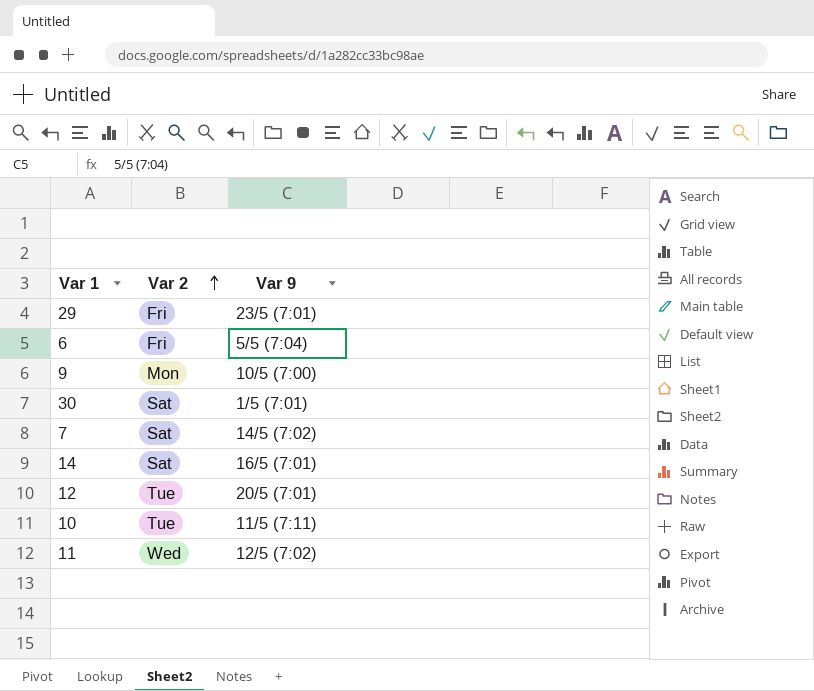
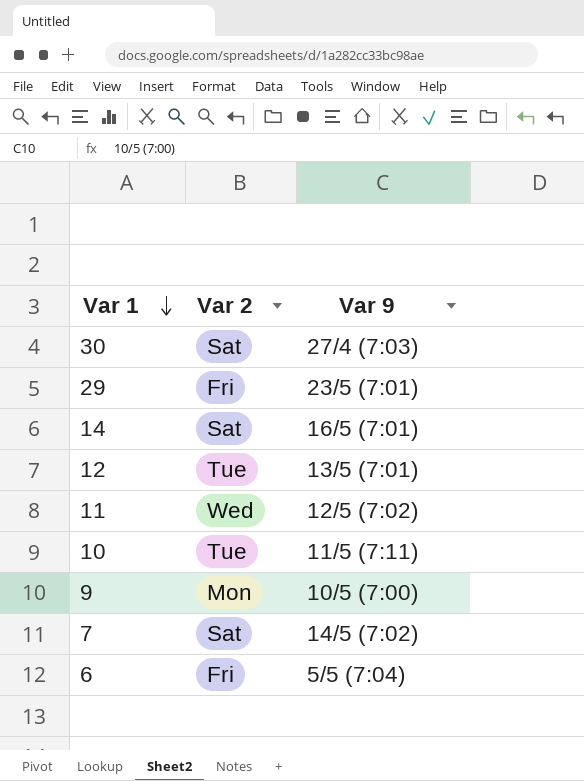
row order: Var 2 ascending -> Var 1 descending
30 | Var 9: 1/5 (7:01) -> 27/4 (7:03)
12 | Var 9: 20/5 (7:01) -> 13/5 (7:01)

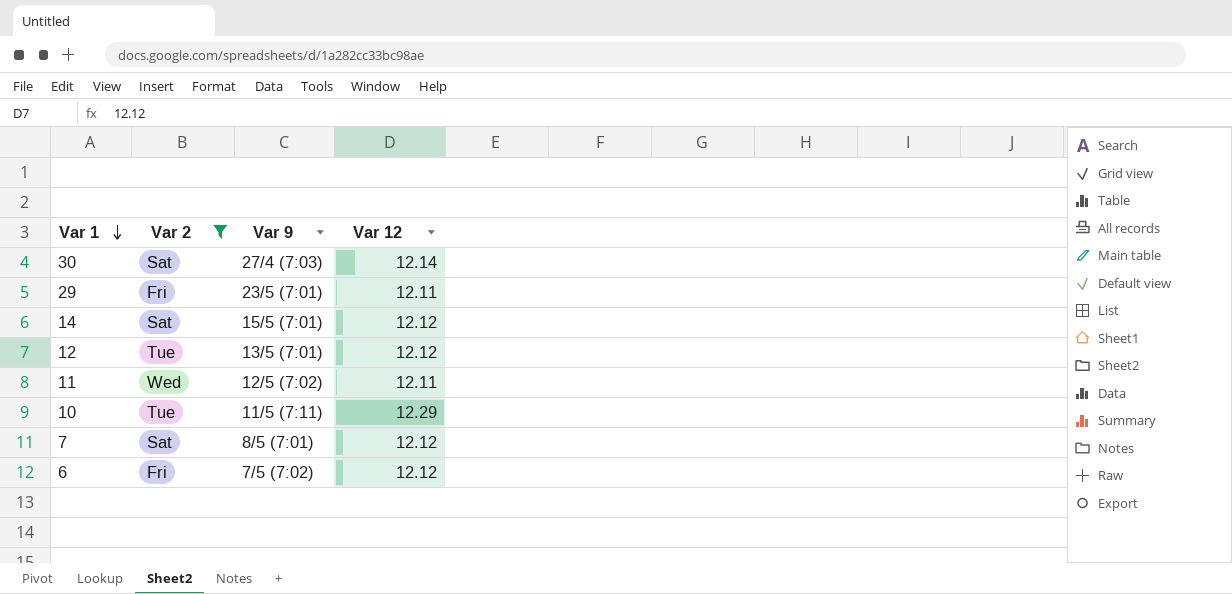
filter: none -> Var 2 != Mon
column Var 12 | position: none -> 4
14 | Var 9: 16/5 (7:01) -> 15/5 (7:01)
7 | Var 9: 14/5 (7:02) -> 8/5 (7:01)
6 | Var 9: 5/5 (7:04) -> 7/5 (7:02)

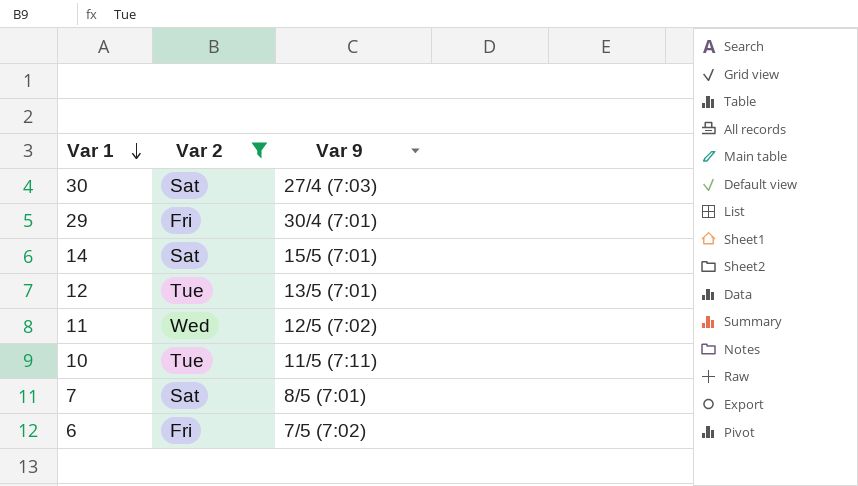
column Var 12 | position: 4 -> none
29 | Var 9: 23/5 (7:01) -> 30/4 (7:01)

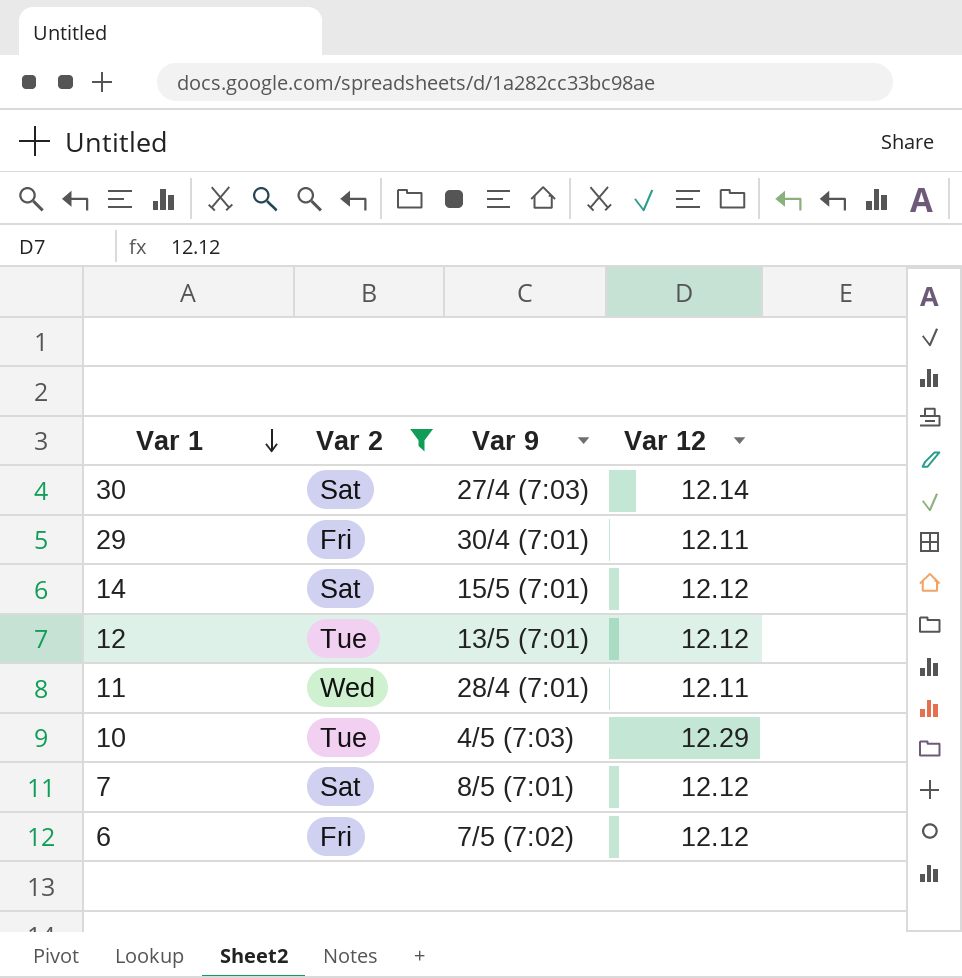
column Var 12 | position: none -> 4
11 | Var 9: 12/5 (7:02) -> 28/4 (7:01)
10 | Var 9: 11/5 (7:11) -> 4/5 (7:03)

